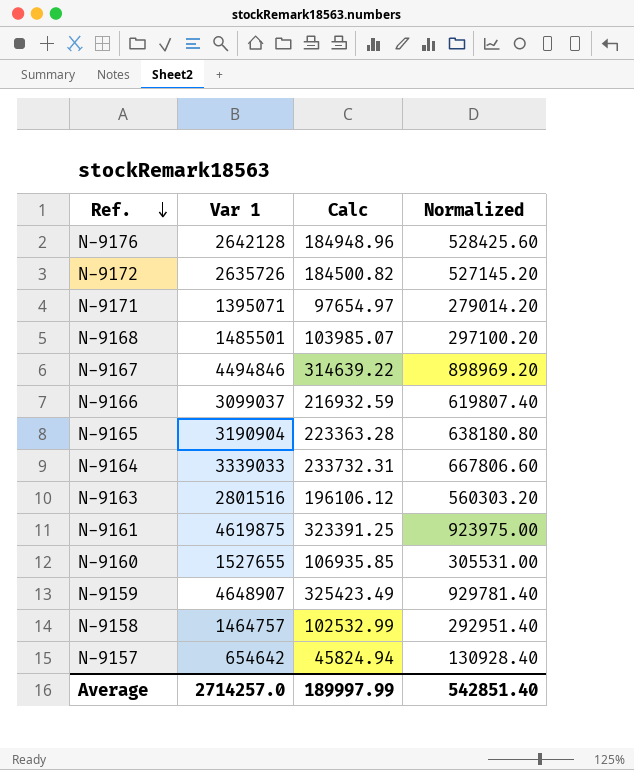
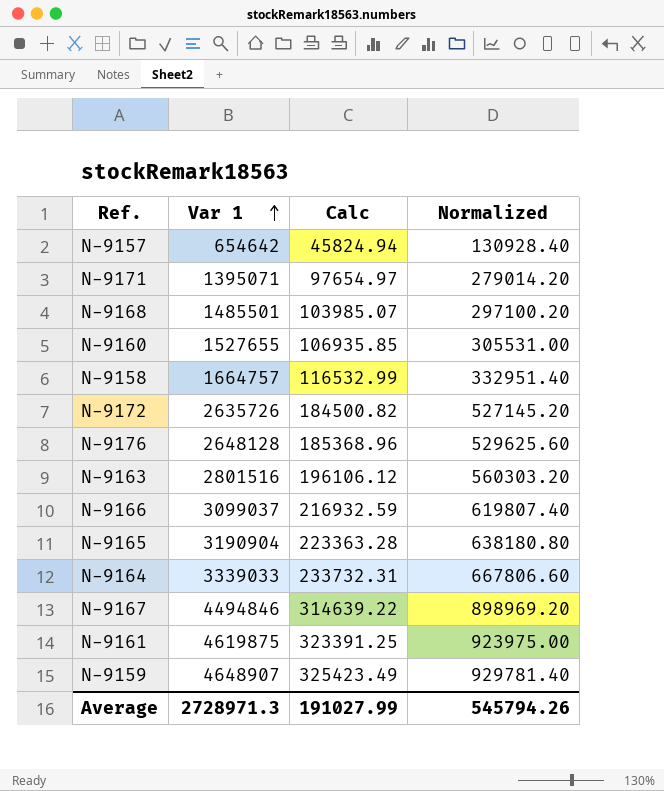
row order: Ref. descending -> Var 1 ascending
N-9158 | Var 1: 1464757 -> 1664757
N-9158 | Calc: 102532.99 -> 116532.99
N-9158 | Normalized: 292951.40 -> 332951.40
N-9176 | Var 1: 2642128 -> 2648128
N-9176 | Calc: 184948.96 -> 185368.96
N-9176 | Normalized: 528425.60 -> 529625.60
Average | Var 1: 2714257.0 -> 2728971.3
Average | Calc: 189997.99 -> 191027.99
Average | Normalized: 542851.40 -> 545794.26

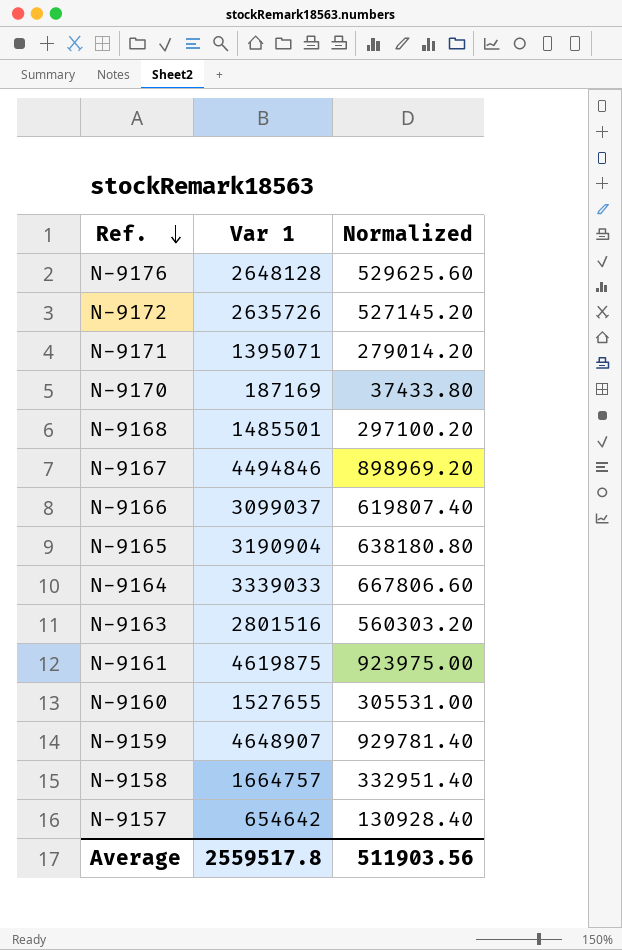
row order: Var 1 ascending -> Ref. descending
column Calc | formula: [Var 1] * 0.07 -> none
row N-9170: none -> 187169 | 37433.80
Average | Var 1: 2728971.3 -> 2559517.8
Average | Normalized: 545794.26 -> 511903.56

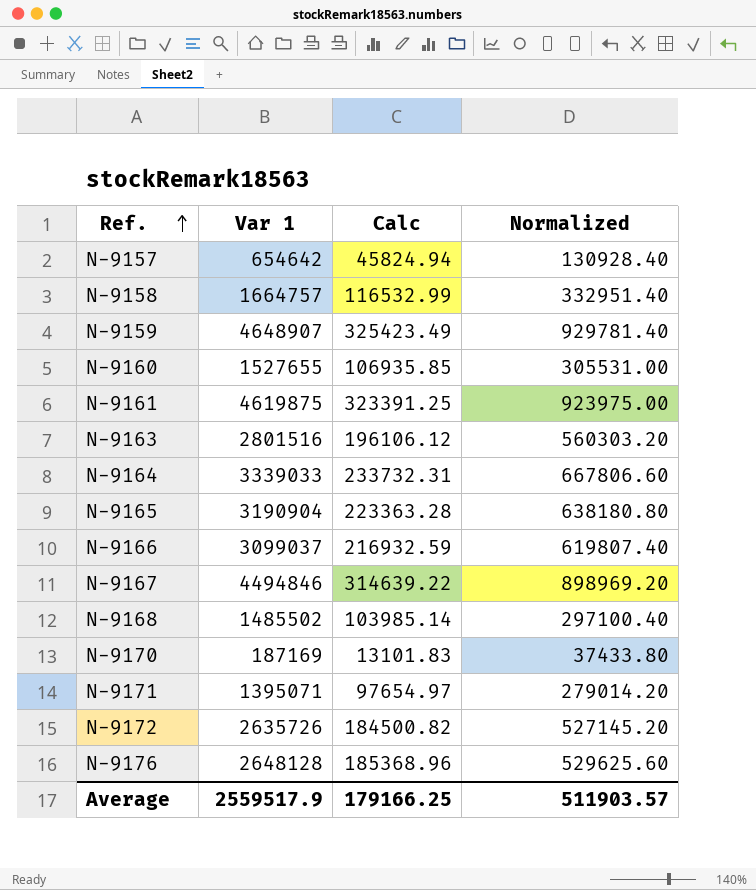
row order: Ref. descending -> Ref. ascending
column Calc | formula: none -> [Var 1] * 0.07
N-9168 | Var 1: 1485501 -> 1485502
N-9168 | Normalized: 297100.20 -> 297100.40
Average | Var 1: 2559517.8 -> 2559517.9
Average | Normalized: 511903.56 -> 511903.57

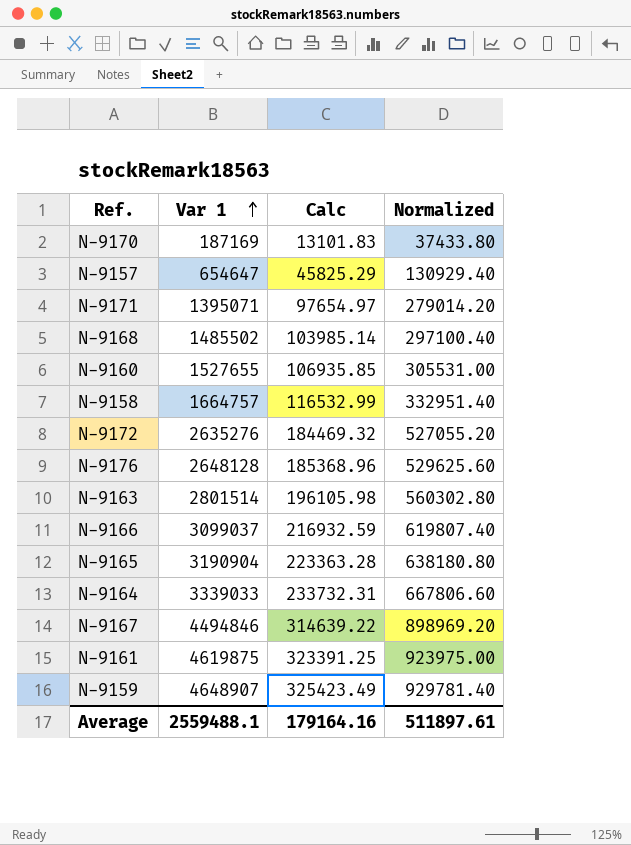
row order: Ref. ascending -> Var 1 ascending
N-9157 | Var 1: 654642 -> 654647
N-9157 | Calc: 45824.94 -> 45825.29
N-9157 | Normalized: 130928.40 -> 130929.40
N-9172 | Var 1: 2635726 -> 2635276
N-9172 | Calc: 184500.82 -> 184469.32
N-9172 | Normalized: 527145.20 -> 527055.20
N-9163 | Var 1: 2801516 -> 2801514
N-9163 | Calc: 196106.12 -> 196105.98
N-9163 | Normalized: 560303.20 -> 560302.80
Average | Var 1: 2559517.9 -> 2559488.1
Average | Calc: 179166.25 -> 179164.16
Average | Normalized: 511903.57 -> 511897.61

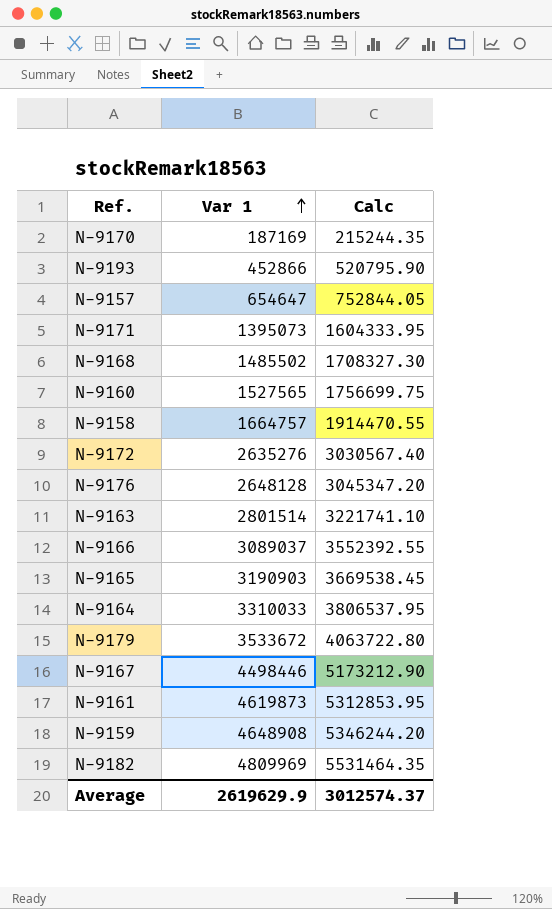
column Normalized | formula: [Var 1] * 0.2 -> none
column Calc | formula: [Var 1] * 0.07 -> [Var 1] * 1.15
row N-9193: none -> 452866 | 520795.90
N-9171 | Var 1: 1395071 -> 1395073
N-9160 | Var 1: 1527655 -> 1527565
N-9166 | Var 1: 3099037 -> 3089037
N-9165 | Var 1: 3190904 -> 3190903
N-9164 | Var 1: 3339033 -> 3310033
row N-9179: none -> 3533672 | 4063722.80
N-9167 | Var 1: 4494846 -> 4498446
N-9161 | Var 1: 4619875 -> 4619873
N-9159 | Var 1: 4648907 -> 4648908
row N-9182: none -> 4809969 | 5531464.35
Average | Var 1: 2559488.1 -> 2619629.9
Average | Calc: 179164.16 -> 3012574.37

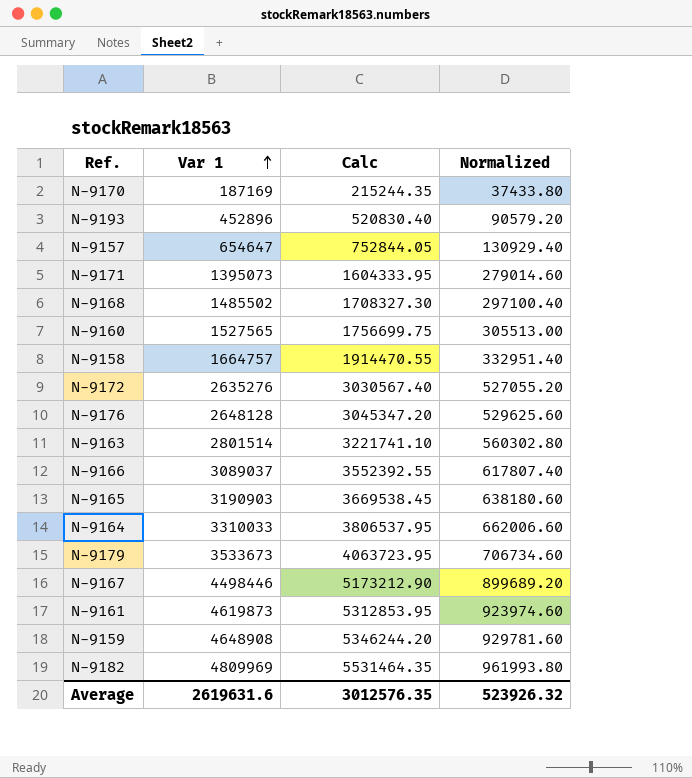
column Normalized | formula: none -> [Var 1] * 0.2
N-9193 | Var 1: 452866 -> 452896
N-9193 | Calc: 520795.90 -> 520830.40
N-9179 | Var 1: 3533672 -> 3533673
N-9179 | Calc: 4063722.80 -> 4063723.95
Average | Var 1: 2619629.9 -> 2619631.6
Average | Calc: 3012574.37 -> 3012576.35

